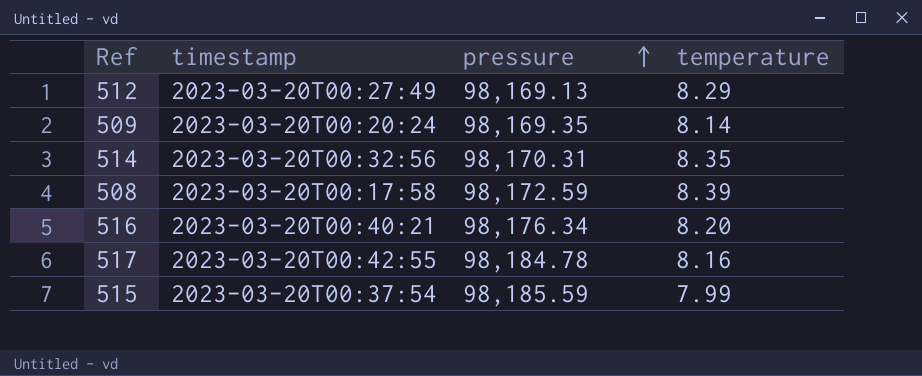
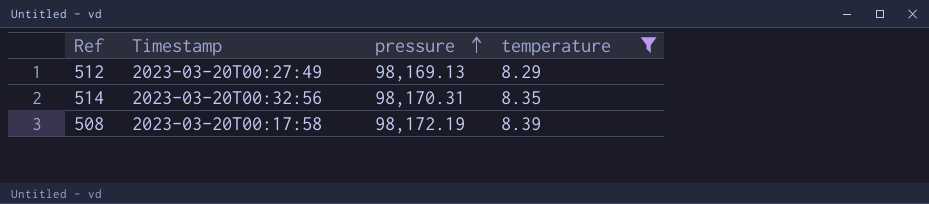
filter: none -> temperature >= 8.29
column name: timestamp -> Timestamp
508 | pressure: 98,172.59 -> 98,172.19

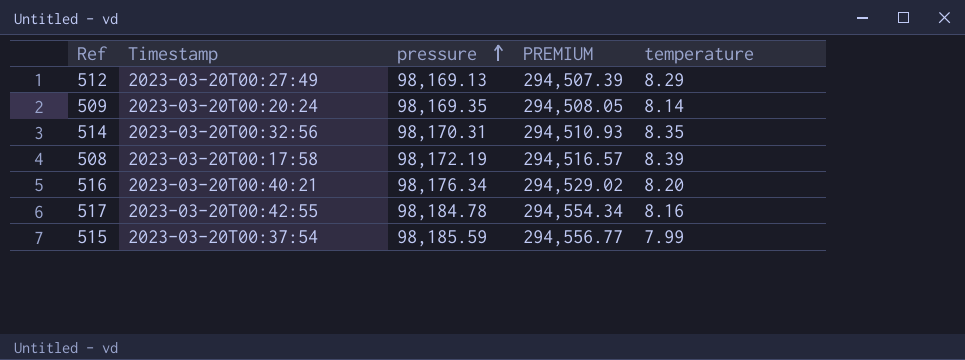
filter: temperature >= 8.29 -> none
column PREMIUM | formula: none -> [pressure] * 3

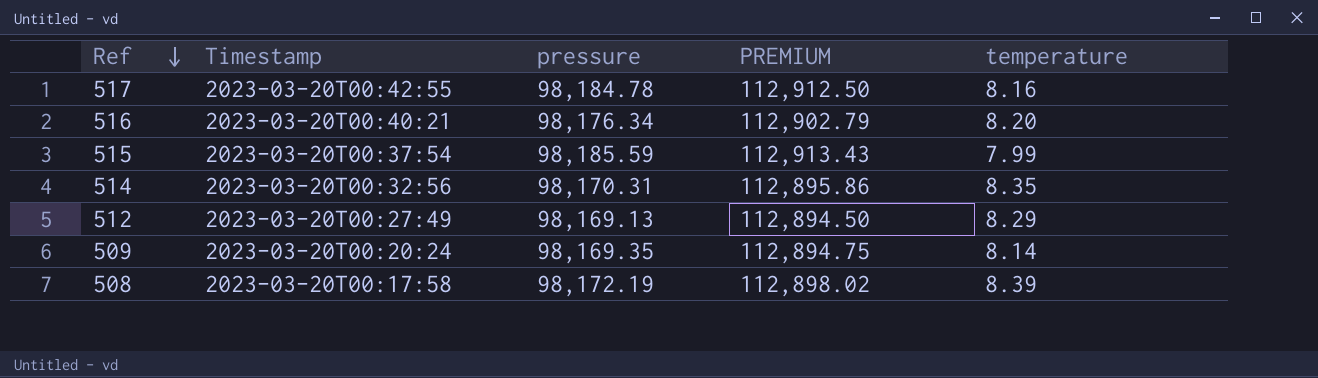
row order: pressure ascending -> Ref descending
column PREMIUM | formula: [pressure] * 3 -> [pressure] * 1.15

